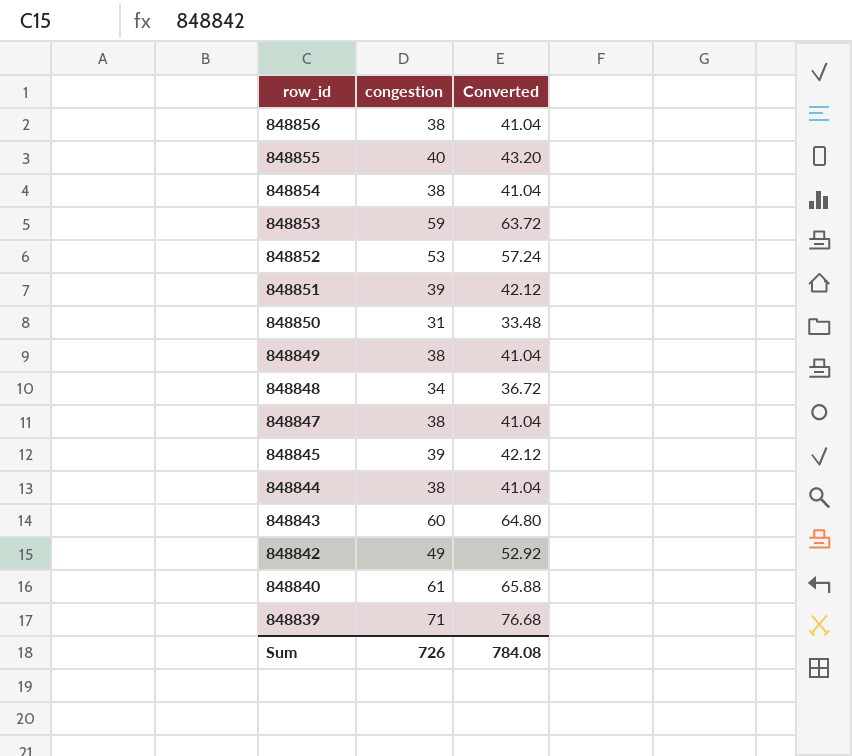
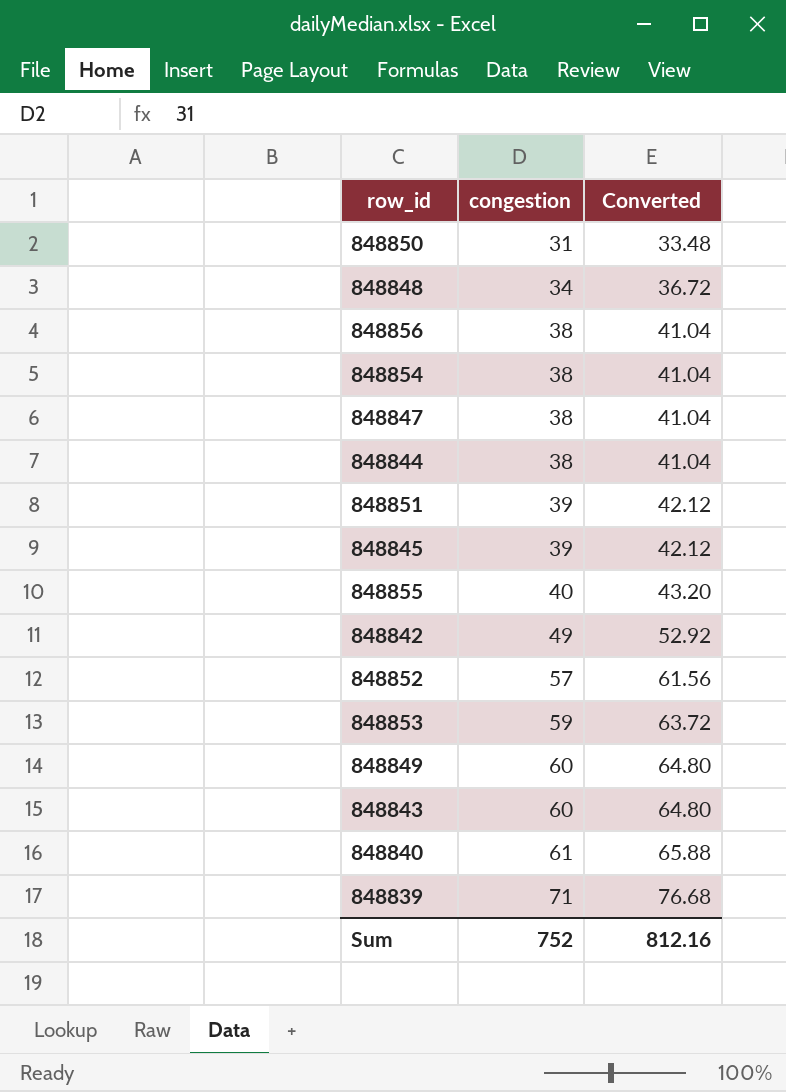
row order: row_id descending -> congestion ascending
848852 | congestion: 53 -> 57
848852 | Converted: 57.24 -> 61.56
848849 | congestion: 38 -> 60
848849 | Converted: 41.04 -> 64.80
Sum | congestion: 726 -> 752
Sum | Converted: 784.08 -> 812.16

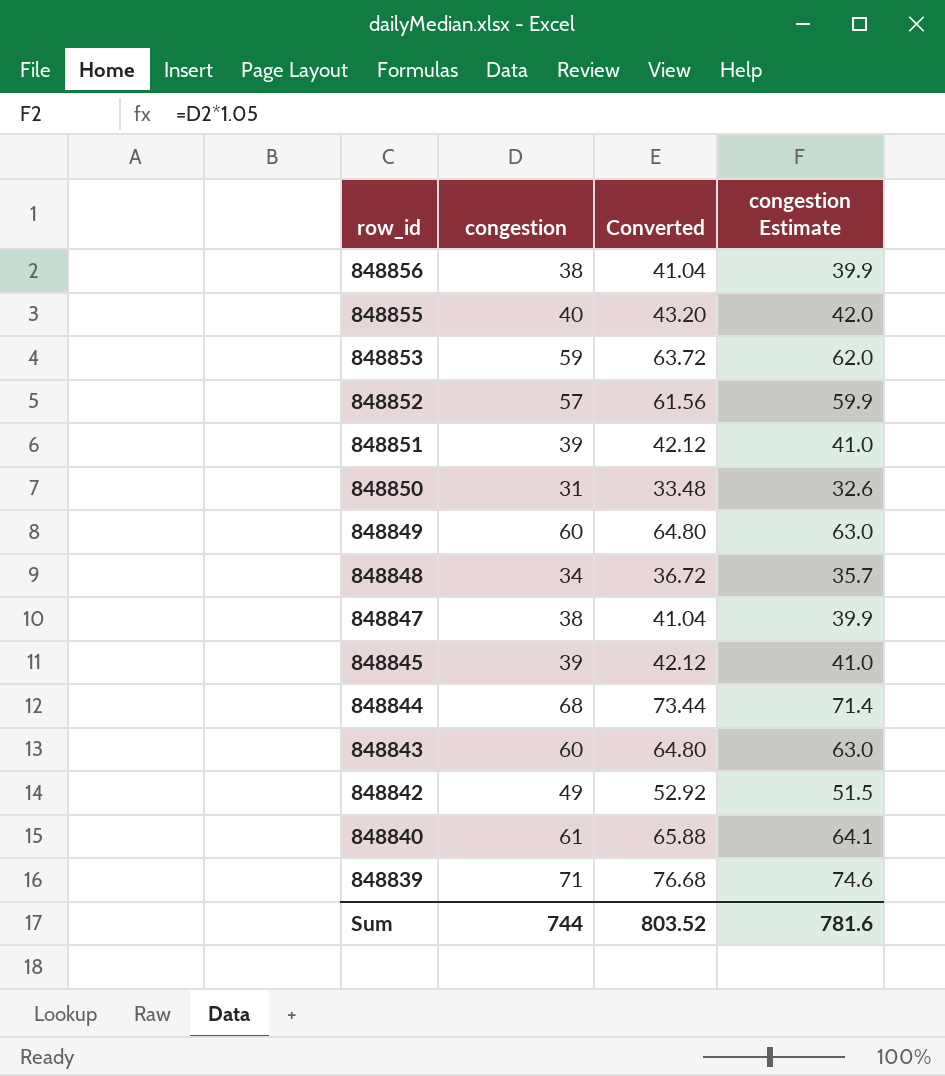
row order: congestion ascending -> row_id descending
column congestion Estimate | formula: none -> [congestion] * 1.05
row 848854: 38 | 41.04 -> none
848844 | congestion: 38 -> 68
848844 | Converted: 41.04 -> 73.44
Sum | congestion: 752 -> 744
Sum | Converted: 812.16 -> 803.52

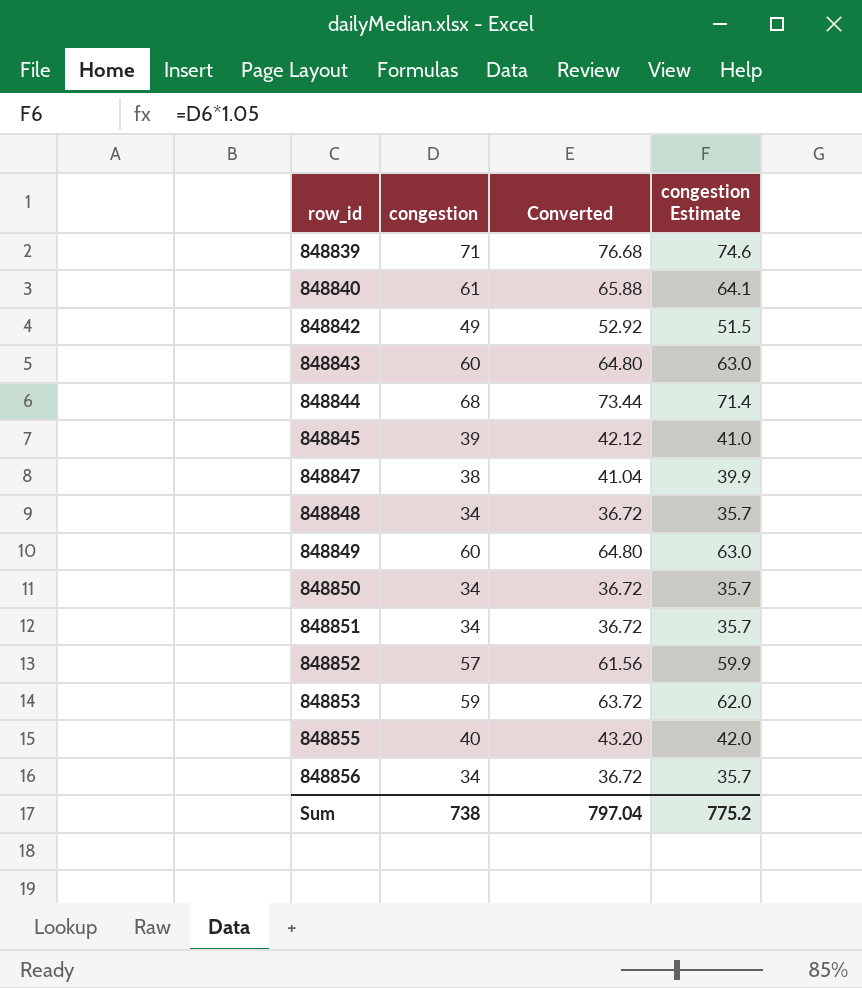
row order: row_id descending -> row_id ascending
848850 | congestion: 31 -> 34
848850 | Converted: 33.48 -> 36.72
848850 | congestion Estimate: 32.6 -> 35.7
848851 | congestion: 39 -> 34
848851 | Converted: 42.12 -> 36.72
848851 | congestion Estimate: 41.0 -> 35.7
848856 | congestion: 38 -> 34
848856 | Converted: 41.04 -> 36.72
848856 | congestion Estimate: 39.9 -> 35.7
Sum | congestion: 744 -> 738
Sum | Converted: 803.52 -> 797.04
Sum | congestion Estimate: 781.6 -> 775.2

